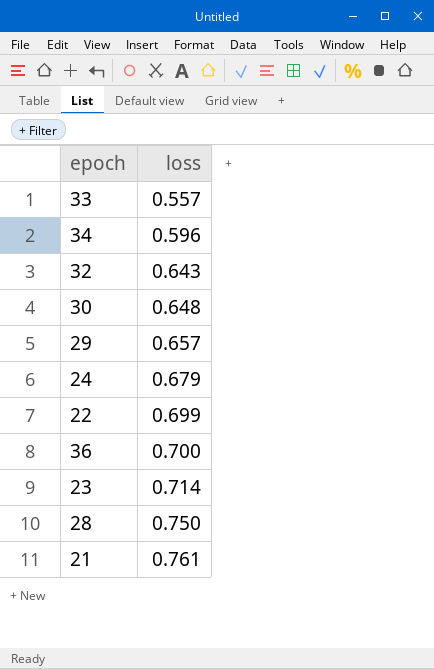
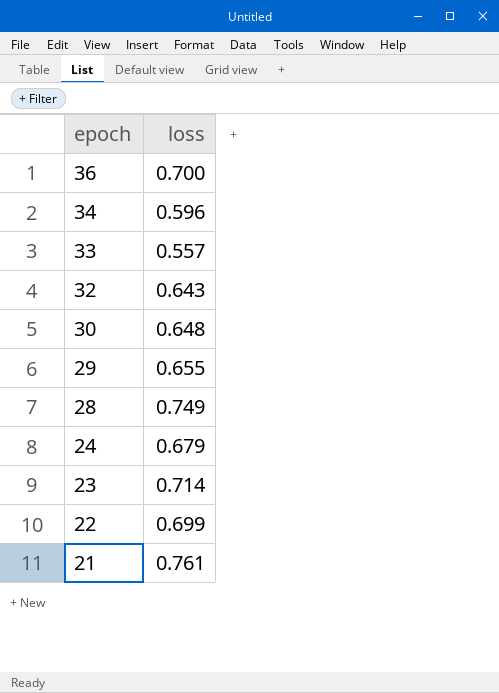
row order: loss ascending -> epoch descending
29 | loss: 0.657 -> 0.655
28 | loss: 0.750 -> 0.749

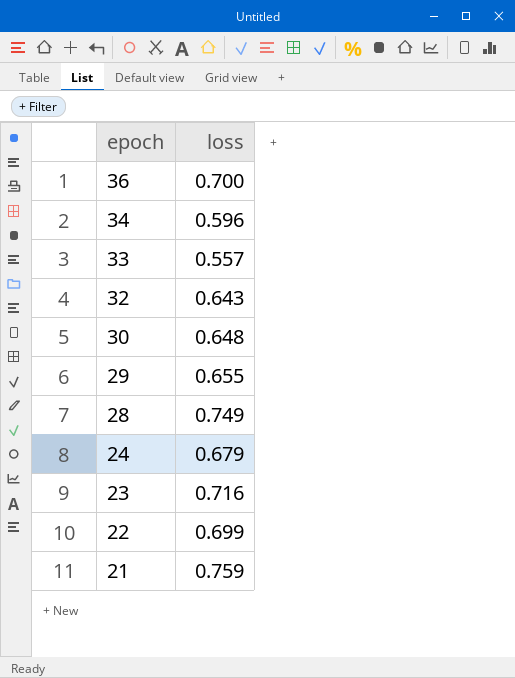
23 | loss: 0.714 -> 0.716
21 | loss: 0.761 -> 0.759

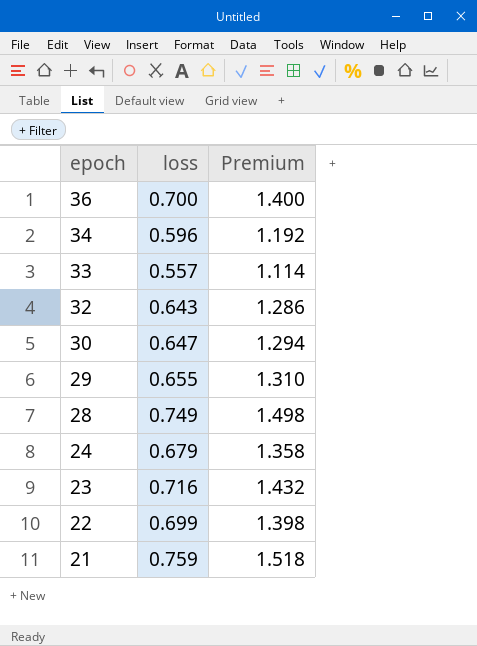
column Premium | formula: none -> [loss] * 2
30 | loss: 0.648 -> 0.647

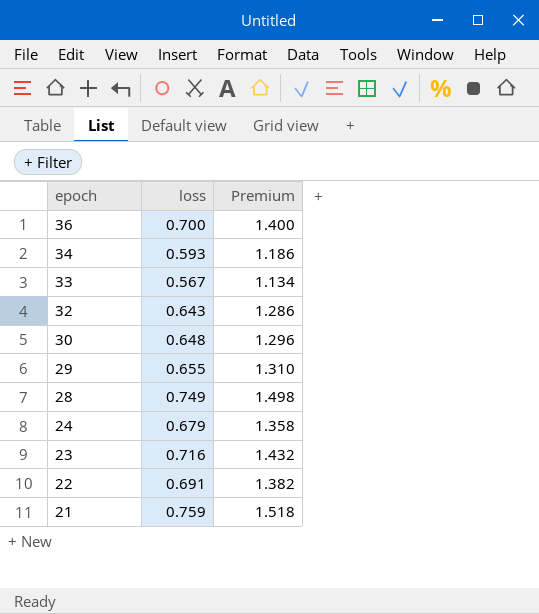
34 | loss: 0.596 -> 0.593
34 | Premium: 1.192 -> 1.186
33 | loss: 0.557 -> 0.567
33 | Premium: 1.114 -> 1.134
30 | loss: 0.647 -> 0.648
30 | Premium: 1.294 -> 1.296
22 | loss: 0.699 -> 0.691
22 | Premium: 1.398 -> 1.382

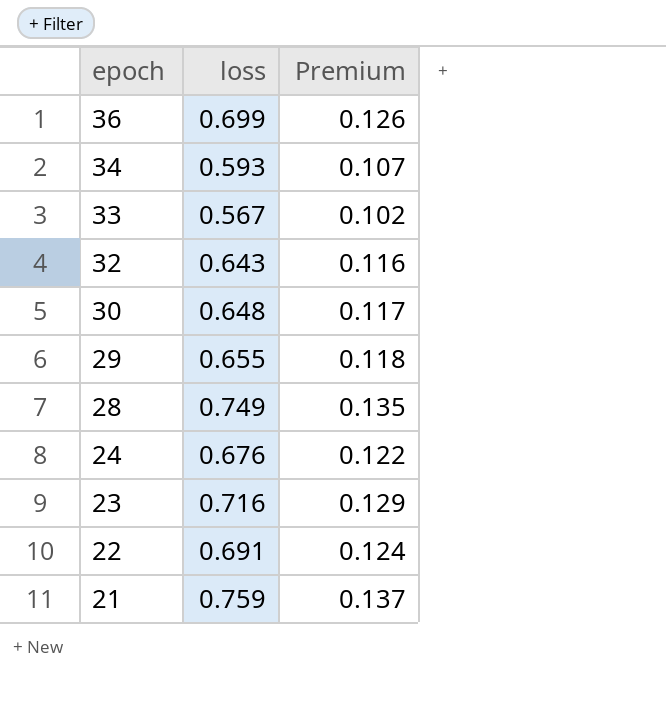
column Premium | formula: [loss] * 2 -> [loss] * 0.18
36 | loss: 0.700 -> 0.699
24 | loss: 0.679 -> 0.676

